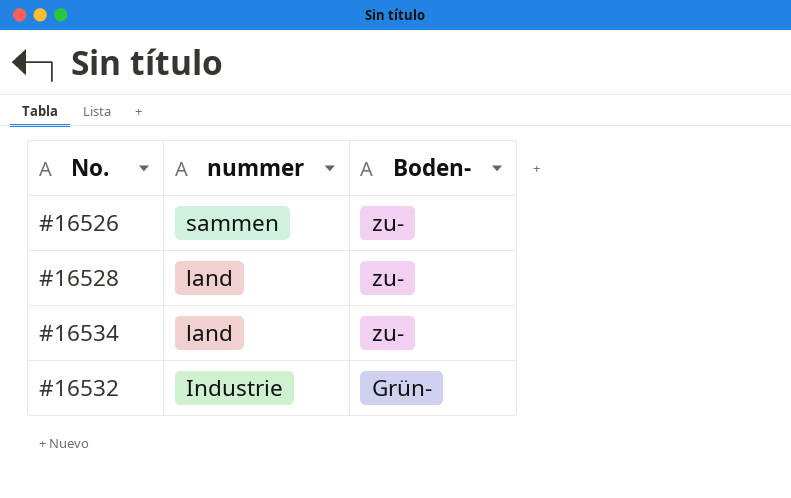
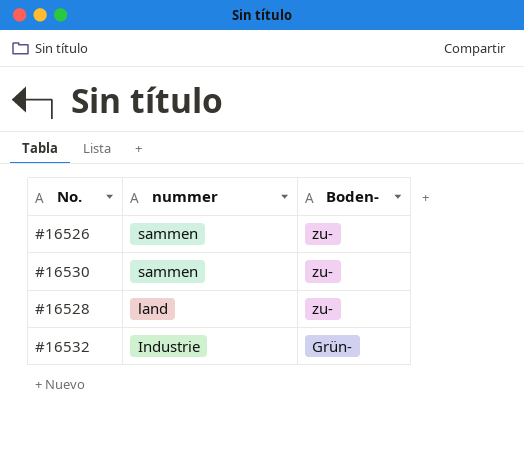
row #16534: land | zu- -> none
row #16530: none -> sammen | zu-

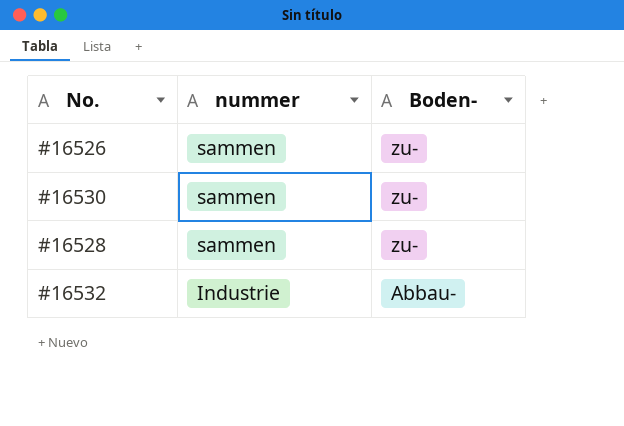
#16528 | nummer: land -> sammen
#16532 | Boden-: Grün- -> Abbau-

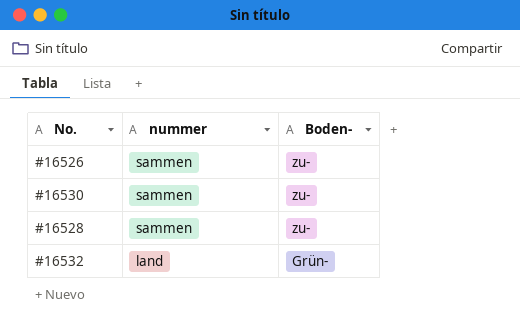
#16532 | nummer: Industrie -> land
#16532 | Boden-: Abbau- -> Grün-

